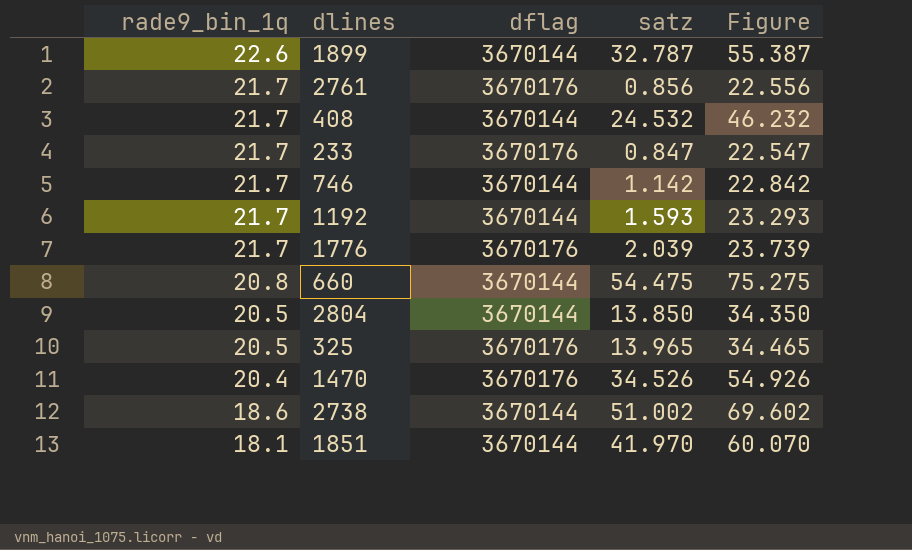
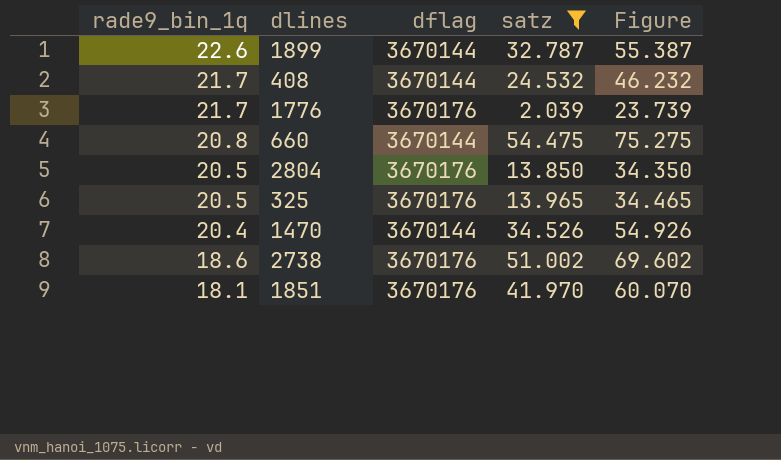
filter: none -> satz >= 2.039
2804 | dflag: 3670144 -> 3670176
1470 | dflag: 3670176 -> 3670144
2738 | dflag: 3670144 -> 3670176
1851 | dflag: 3670144 -> 3670176

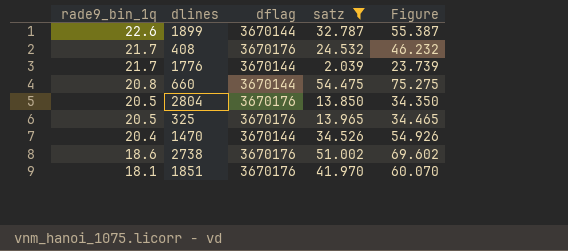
408 | dflag: 3670144 -> 3670176
1776 | dflag: 3670176 -> 3670144

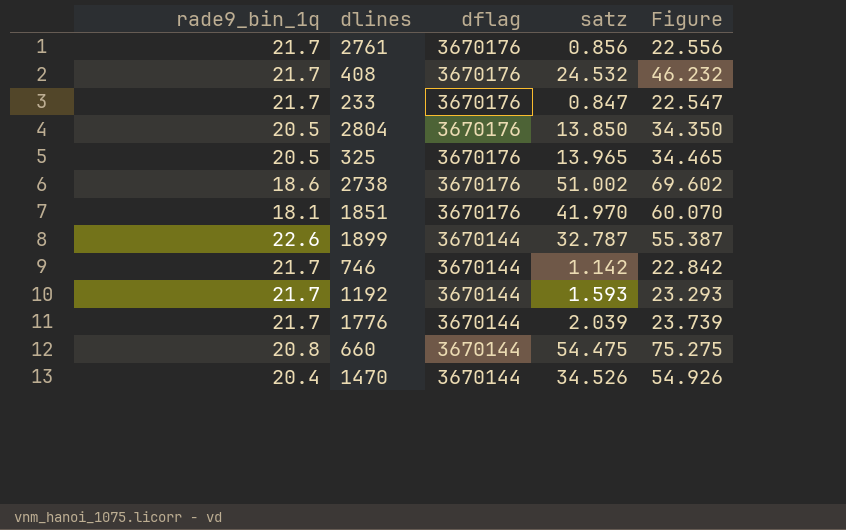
filter: satz >= 2.039 -> none
row order: rade9_bin_1q descending -> dflag descending

